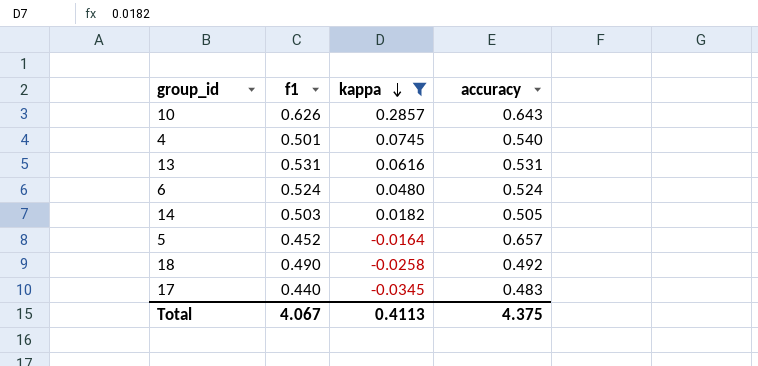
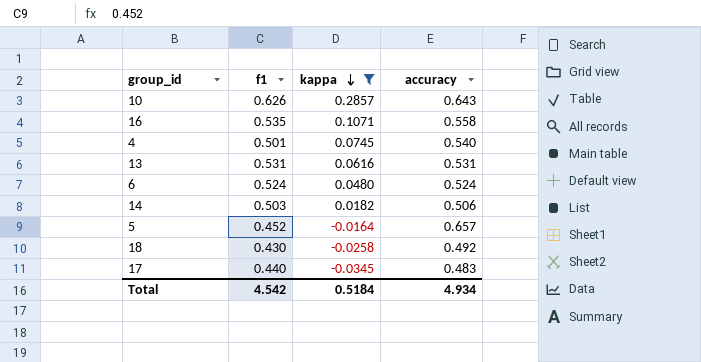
row 16: none -> 0.535 | 0.1071 | 0.558
14 | accuracy: 0.505 -> 0.506
18 | f1: 0.490 -> 0.430
Total | f1: 4.067 -> 4.542
Total | kappa: 0.4113 -> 0.5184
Total | accuracy: 4.375 -> 4.934

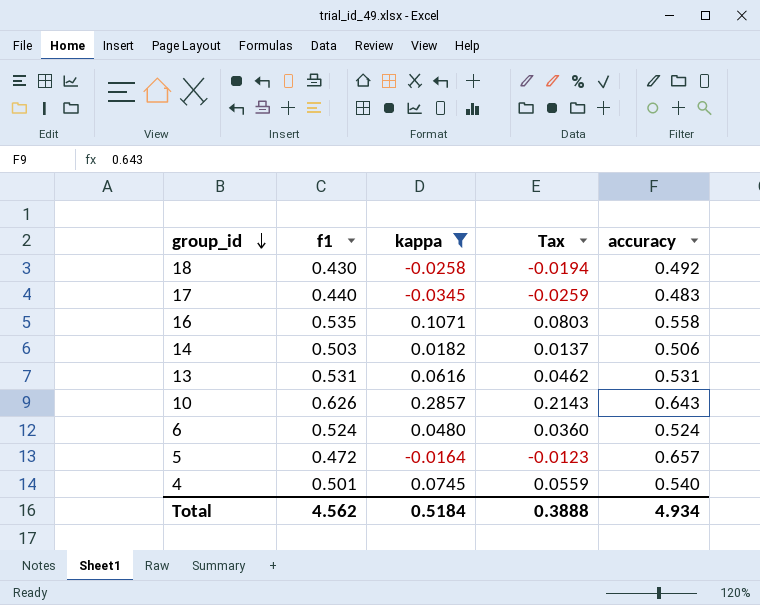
row order: kappa descending -> group_id descending
column Tax | formula: none -> [kappa] * 0.75
5 | f1: 0.452 -> 0.472
Total | f1: 4.542 -> 4.562

